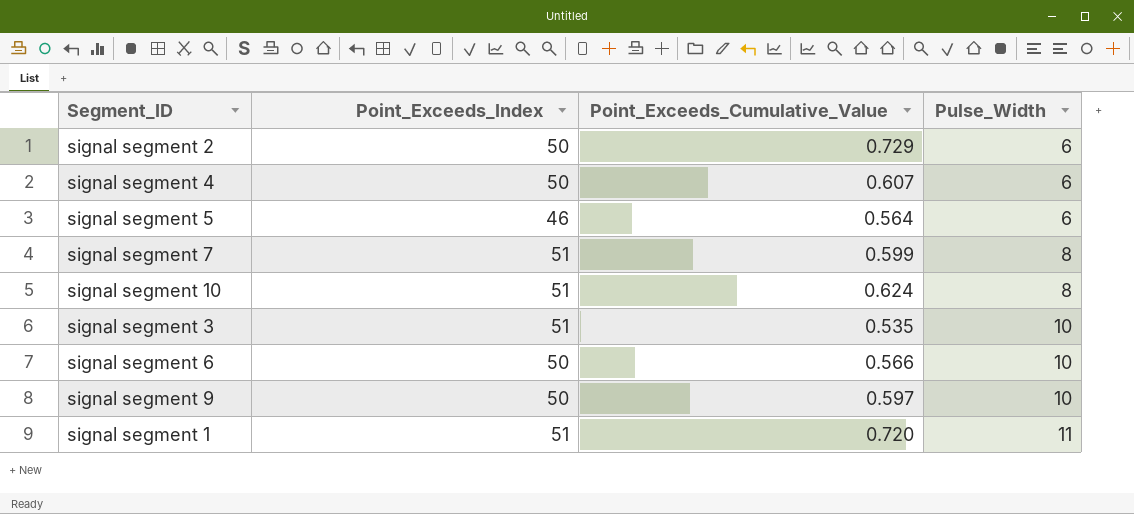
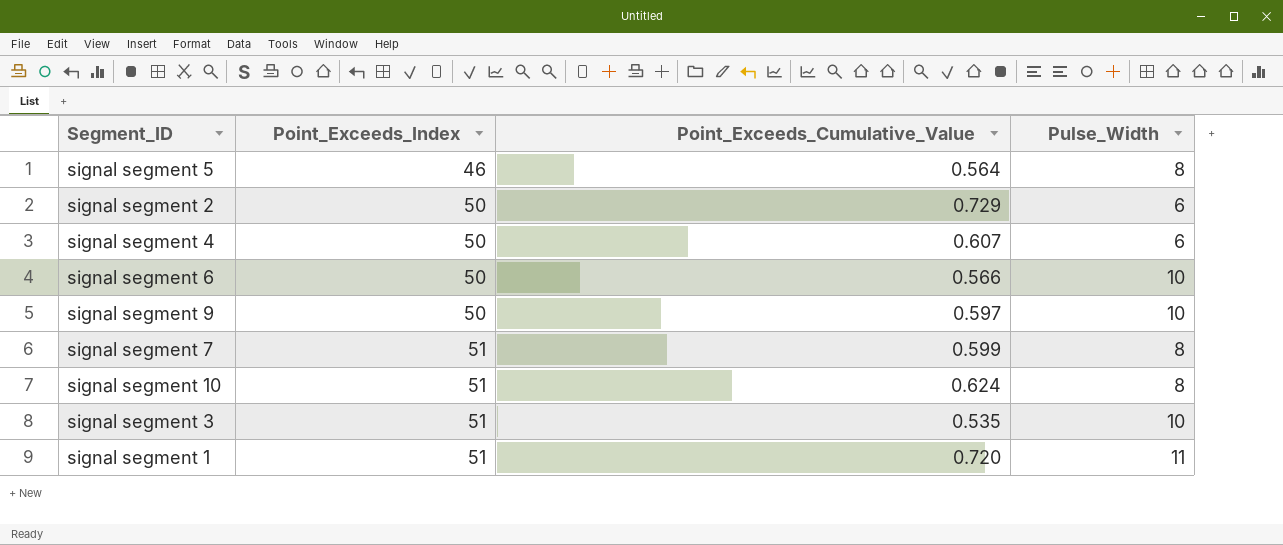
row order: Pulse_Width ascending -> Point_Exceeds_Index ascending
signal segment 5 | Pulse_Width: 6 -> 8

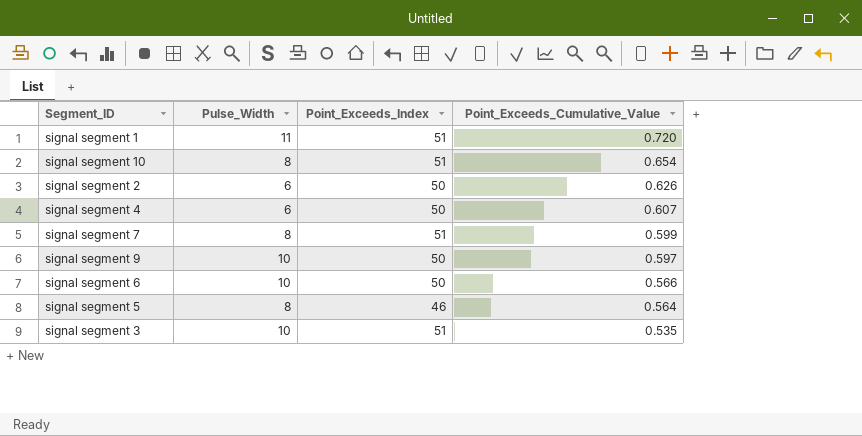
row order: Point_Exceeds_Index ascending -> Point_Exceeds_Cumulative_Value descending
column Pulse_Width | position: 4 -> 2
signal segment 10 | Point_Exceeds_Cumulative_Value: 0.624 -> 0.654
signal segment 2 | Point_Exceeds_Cumulative_Value: 0.729 -> 0.626

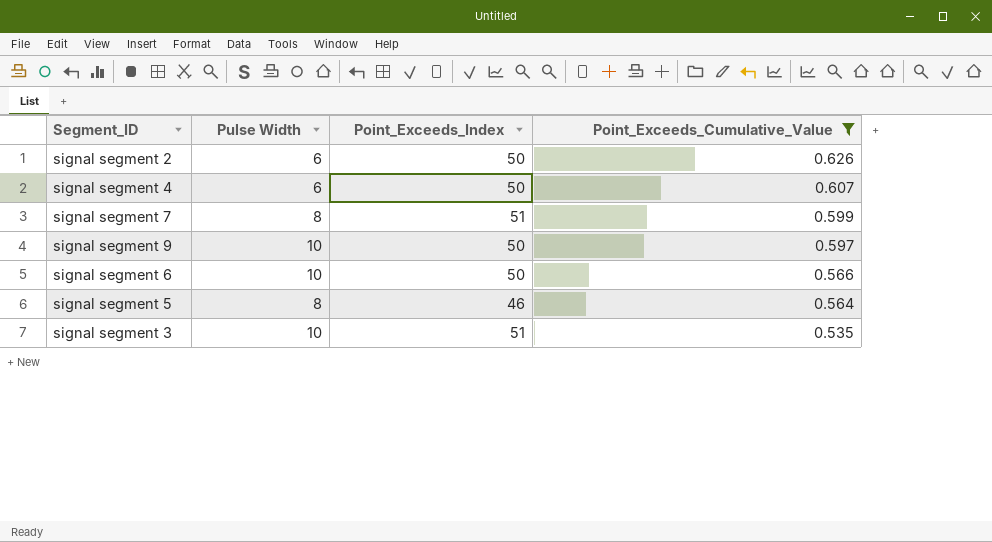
filter: none -> Point_Exceeds_Cumulative_Value <= 0.626
column name: Pulse_Width -> Pulse Width

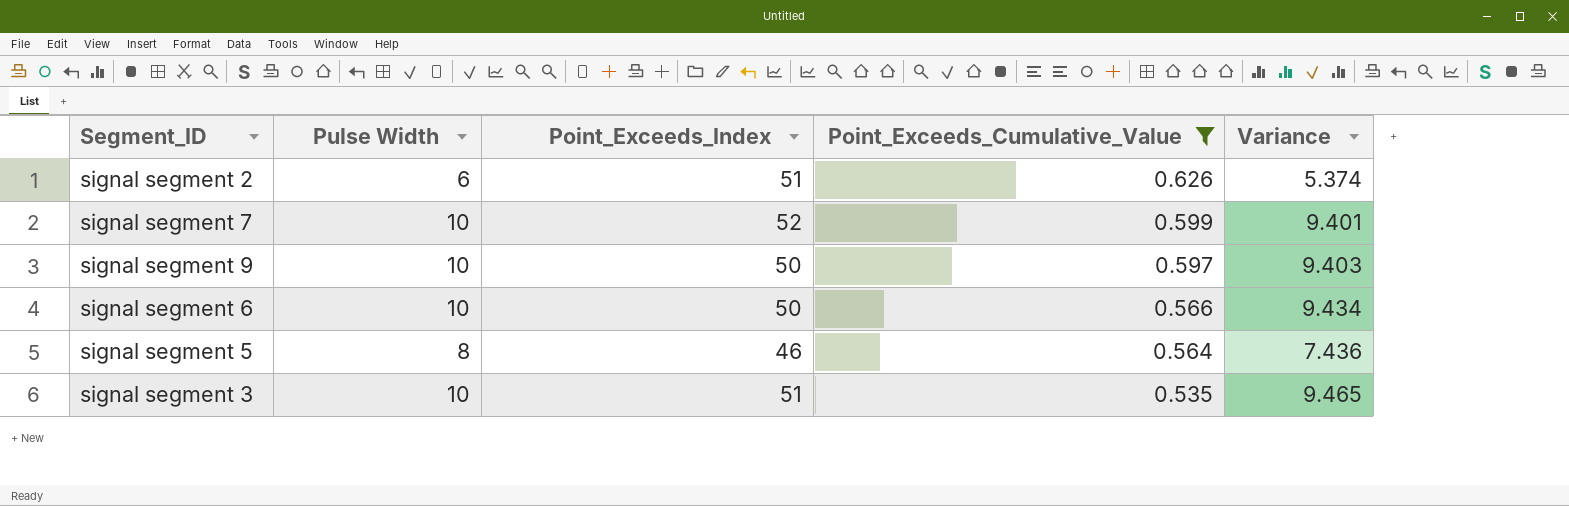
column Variance | formula: none -> [Pulse Width] - [Point_Exceeds_Cumulative_Value]
row signal segment 4: 6 | 50 | 0.607 -> none
signal segment 2 | Point_Exceeds_Index: 50 -> 51
signal segment 7 | Pulse Width: 8 -> 10
signal segment 7 | Point_Exceeds_Index: 51 -> 52

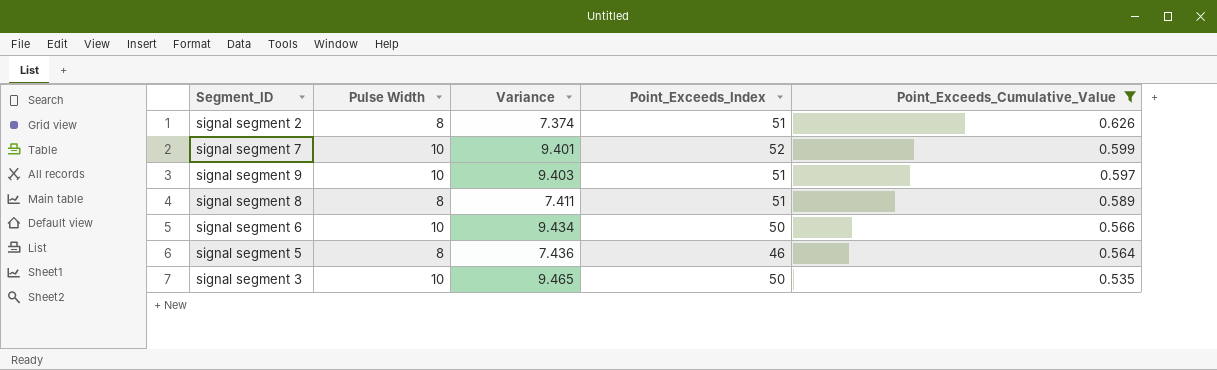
column Variance | position: 5 -> 3
signal segment 2 | Pulse Width: 6 -> 8
signal segment 2 | Variance: 5.374 -> 7.374
signal segment 9 | Point_Exceeds_Index: 50 -> 51
row signal segment 8: none -> 8 | 7.411 | 51 | 0.589
signal segment 3 | Point_Exceeds_Index: 51 -> 50

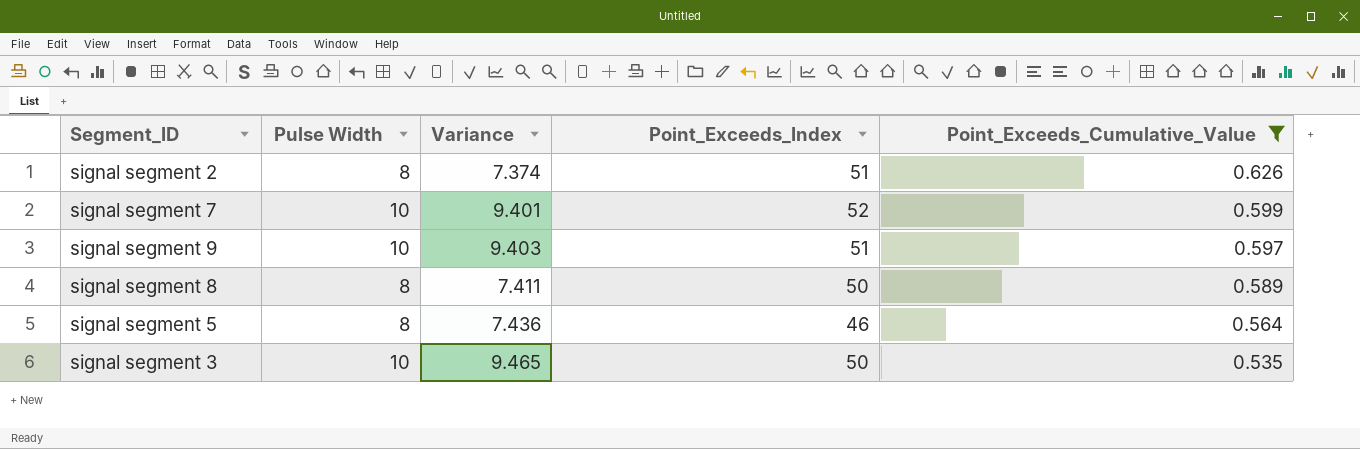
row signal segment 6: 10 | 9.434 | 50 | 0.566 -> none
signal segment 8 | Point_Exceeds_Index: 51 -> 50

